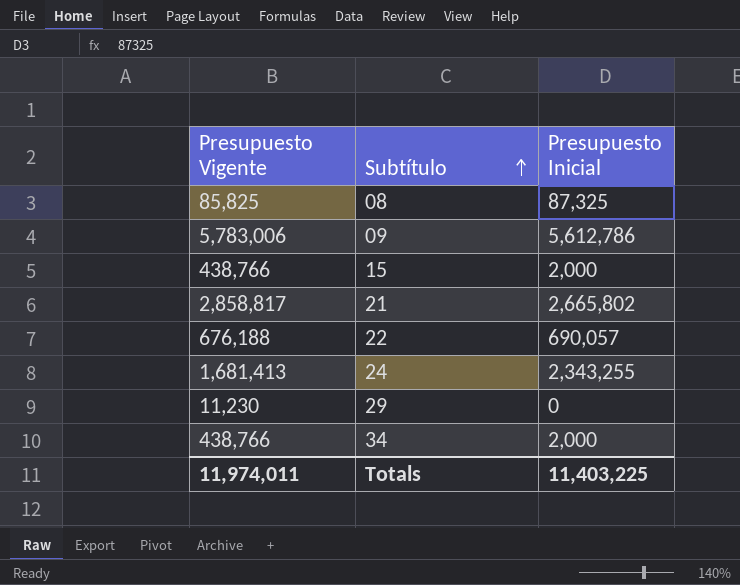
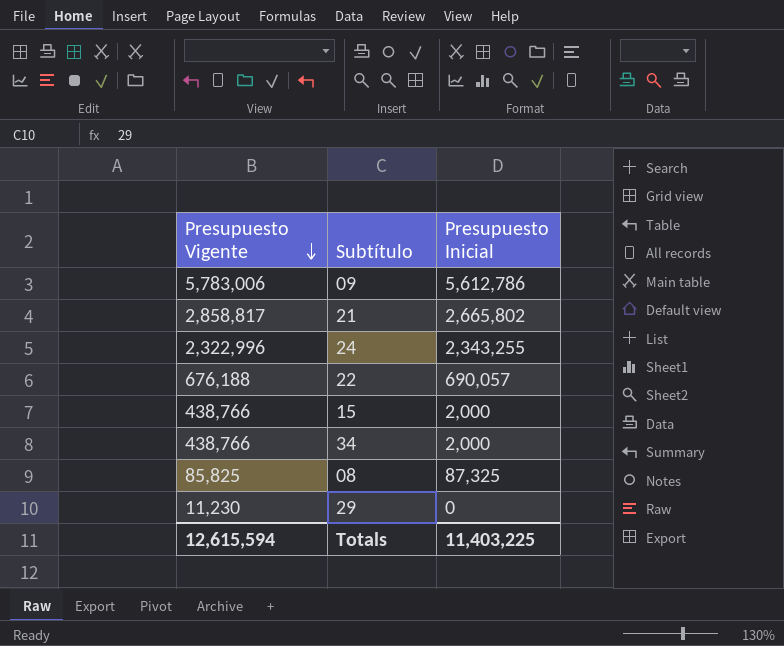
row order: Subtítulo ascending -> Presupuesto Vigente descending
24 | Presupuesto Vigente: 1,681,413 -> 2,322,996
Totals | Presupuesto Vigente: 11,974,011 -> 12,615,594

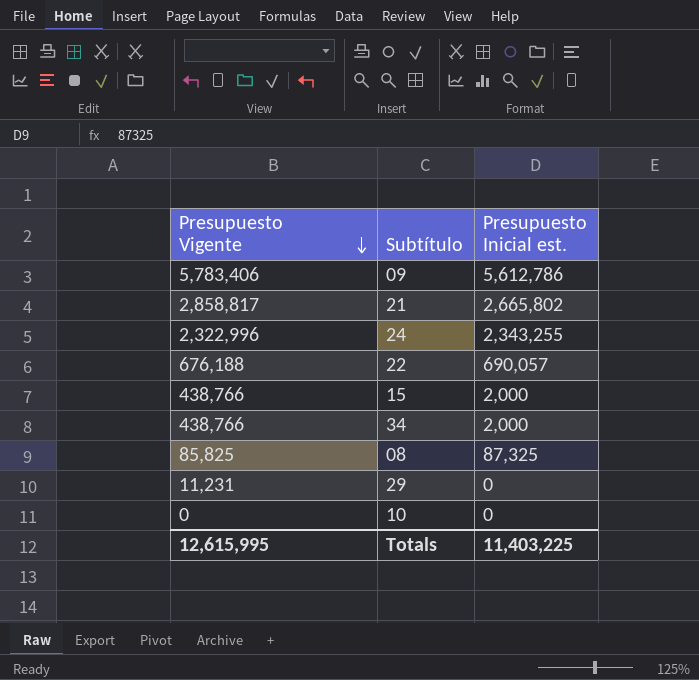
column name: Presupuesto Inicial -> Presupuesto Inicial est.
09 | Presupuesto Vigente: 5,783,006 -> 5,783,406
29 | Presupuesto Vigente: 11,230 -> 11,231
row 10: none -> 0 | 0
Totals | Presupuesto Vigente: 12,615,594 -> 12,615,995

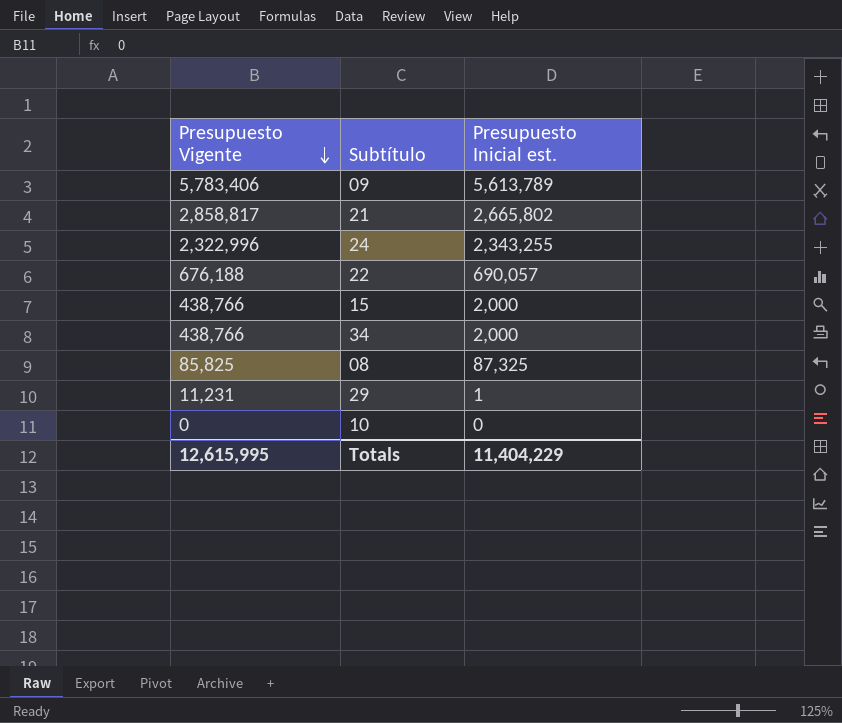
09 | Presupuesto Inicial est.: 5,612,786 -> 5,613,789
29 | Presupuesto Inicial est.: 0 -> 1
Totals | Presupuesto Inicial est.: 11,403,225 -> 11,404,229

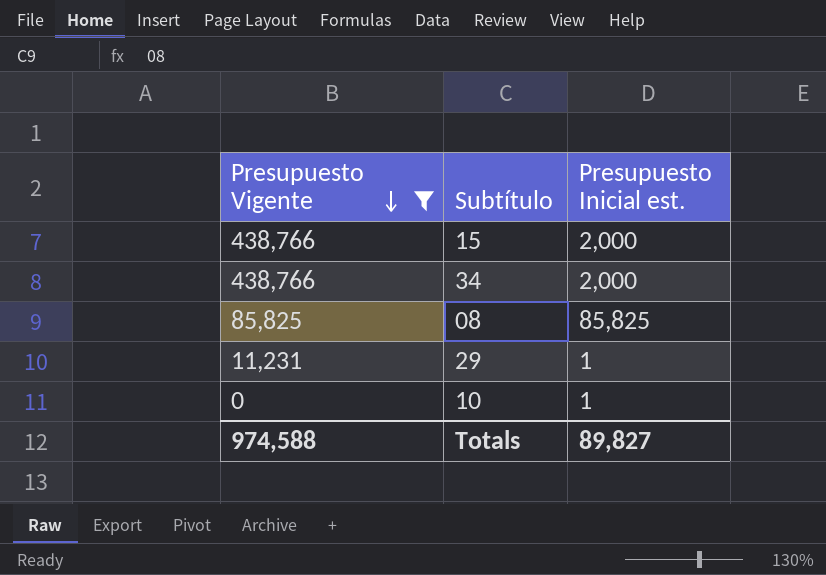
filter: none -> Presupuesto Vigente <= 438,766
08 | Presupuesto Inicial est.: 87,325 -> 85,825
10 | Presupuesto Inicial est.: 0 -> 1
Totals | Presupuesto Vigente: 12,615,995 -> 974,588
Totals | Presupuesto Inicial est.: 11,404,229 -> 89,827

